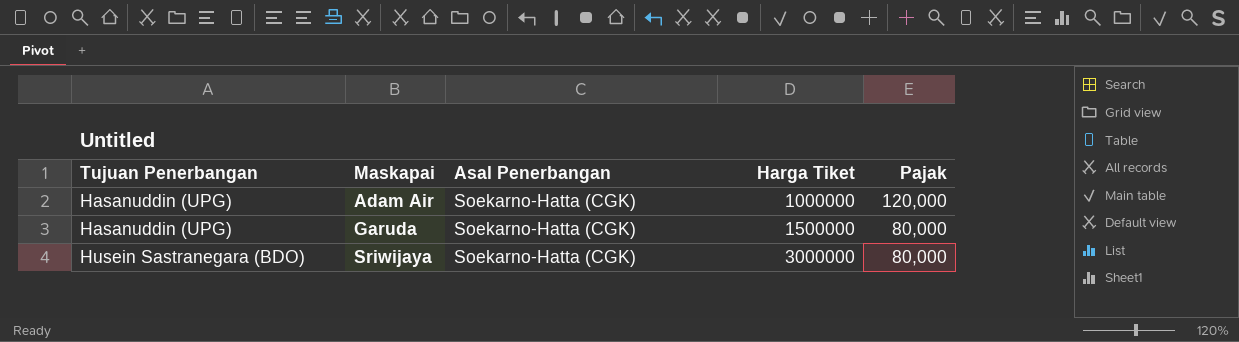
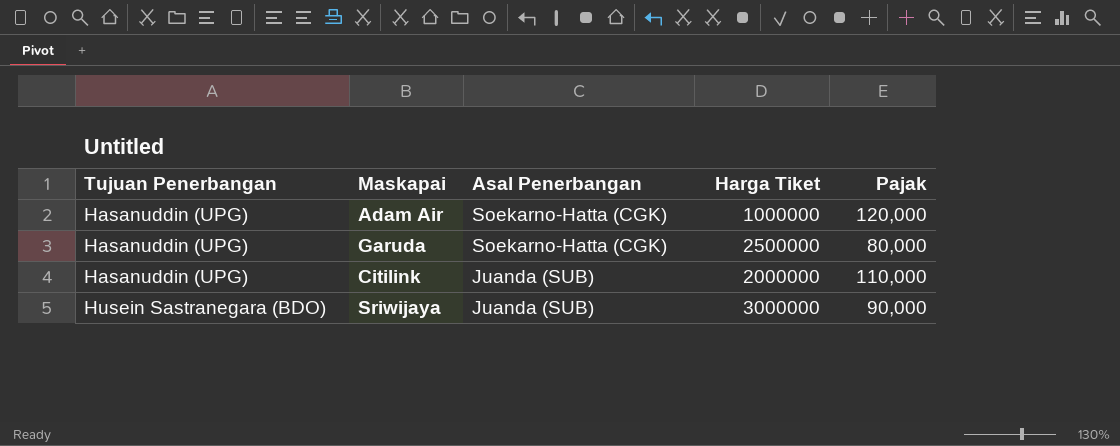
Garuda | Harga Tiket: 1500000 -> 2500000
row Citilink: none -> Hasanuddin (UPG) | Juanda (SUB) | 2000000 | 110,000
Sriwijaya | Asal Penerbangan: Soekarno-Hatta (CGK) -> Juanda (SUB)
Sriwijaya | Pajak: 80,000 -> 90,000

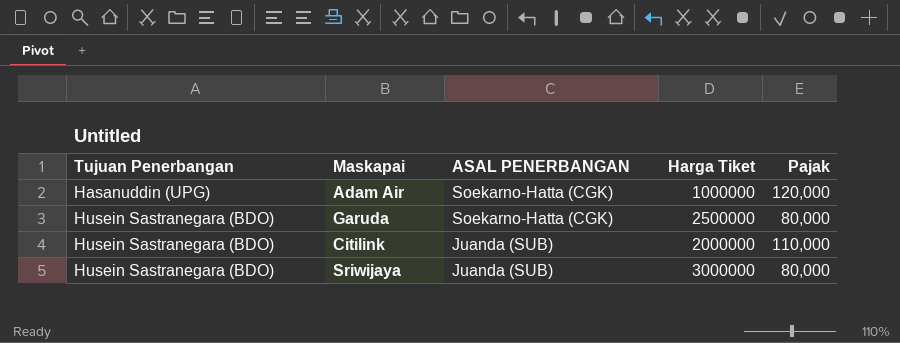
column name: Asal Penerbangan -> ASAL PENERBANGAN
Garuda | Tujuan Penerbangan: Hasanuddin (UPG) -> Husein Sastranegara (BDO)
Citilink | Tujuan Penerbangan: Hasanuddin (UPG) -> Husein Sastranegara (BDO)
Sriwijaya | Pajak: 90,000 -> 80,000

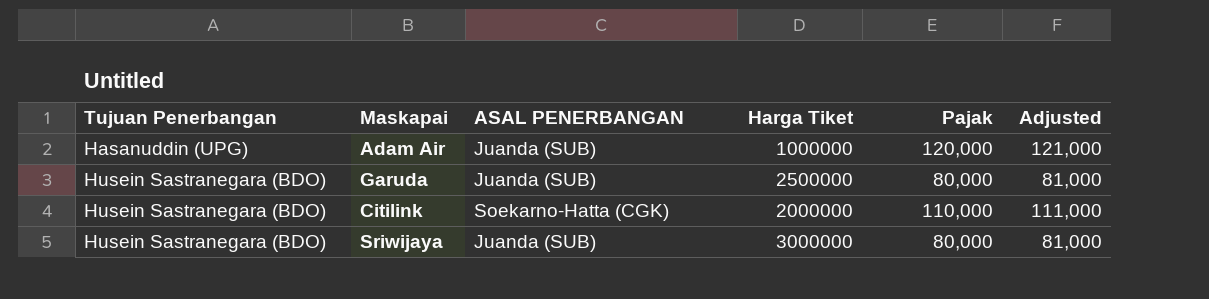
column Adjusted | formula: none -> [Pajak] + 1000
Adam Air | ASAL PENERBANGAN: Soekarno-Hatta (CGK) -> Juanda (SUB)
Garuda | ASAL PENERBANGAN: Soekarno-Hatta (CGK) -> Juanda (SUB)
Citilink | ASAL PENERBANGAN: Juanda (SUB) -> Soekarno-Hatta (CGK)

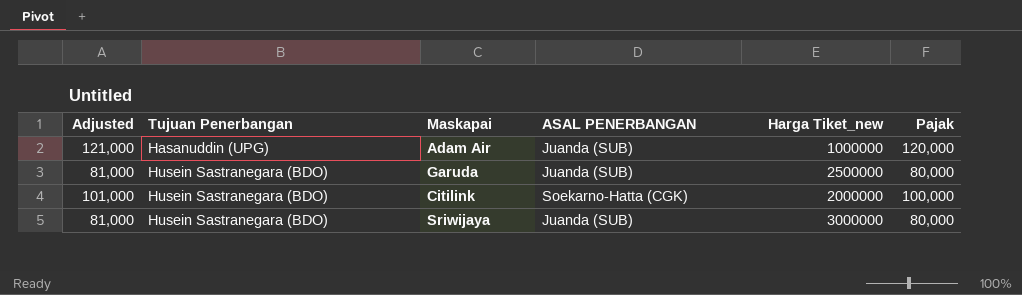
column Adjusted | position: 6 -> 1
column name: Harga Tiket -> Harga Tiket_new
Citilink | Adjusted: 111,000 -> 101,000
Citilink | Pajak: 110,000 -> 100,000

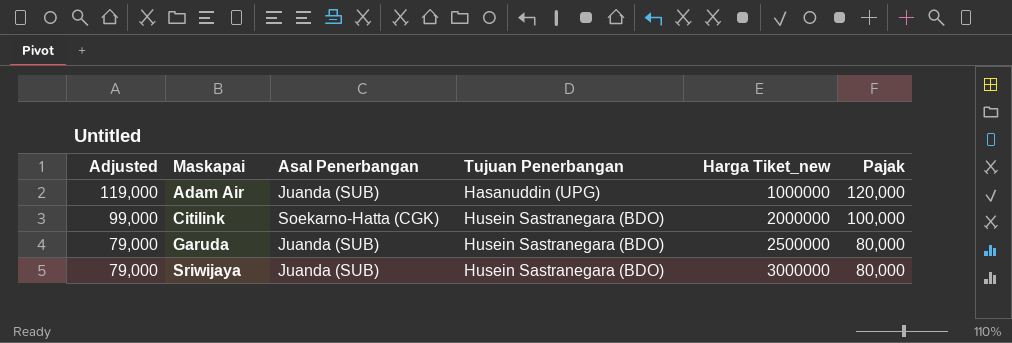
row order: Tujuan Penerbangan ascending -> Adjusted descending
column Adjusted | formula: [Pajak] + 1000 -> [Pajak] - 1000
column name: ASAL PENERBANGAN -> Asal Penerbangan
column Tujuan Penerbangan | position: 2 -> 4

